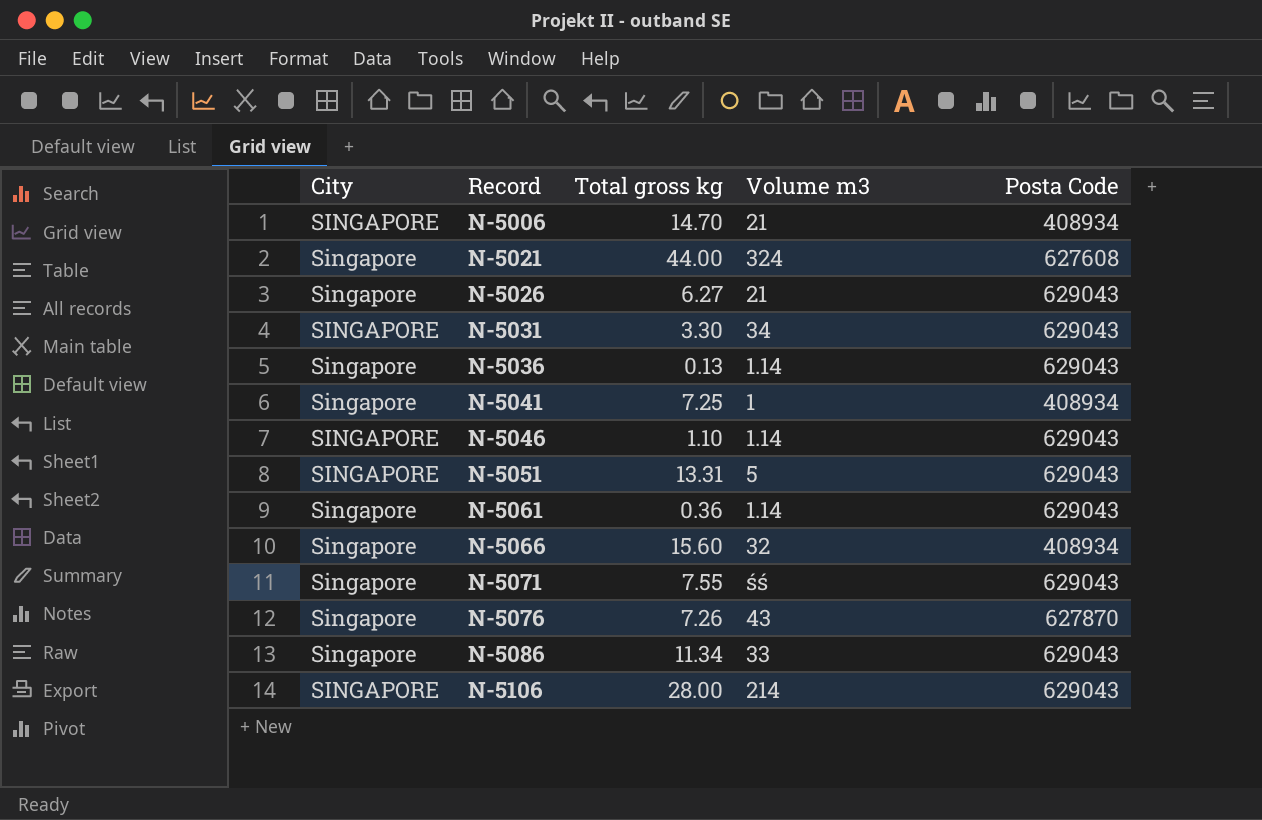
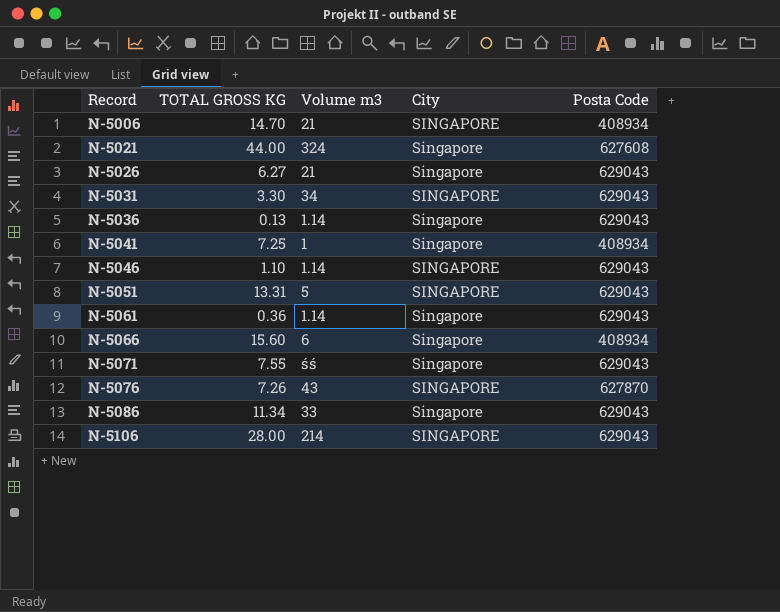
column name: Total gross kg -> TOTAL GROSS KG
column City | position: 1 -> 4
N-5066 | Volume m3: 32 -> 6
N-5076 | City: Singapore -> SINGAPORE

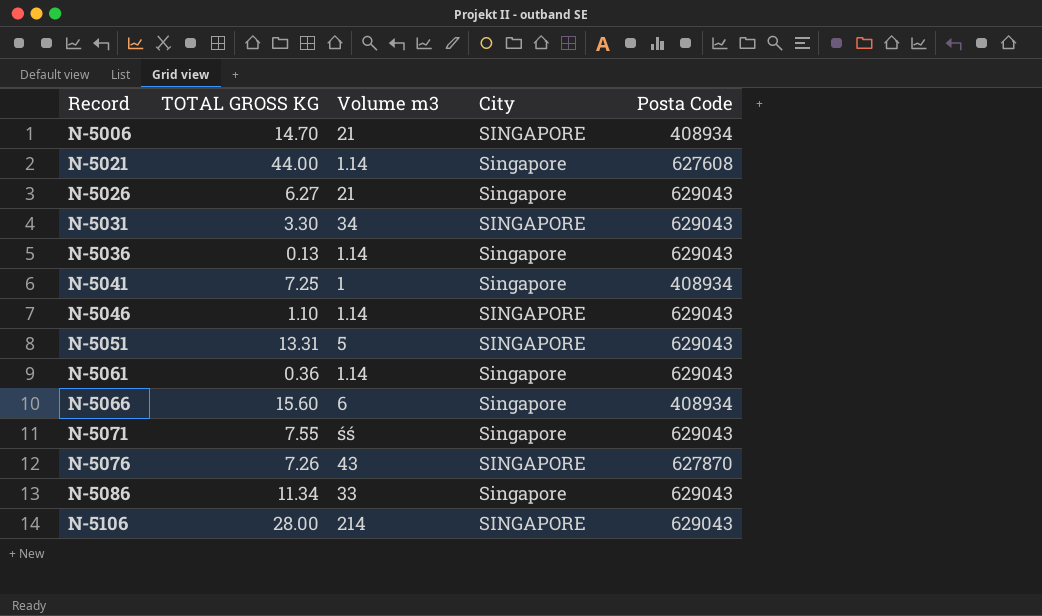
N-5021 | Volume m3: 324 -> 1.14

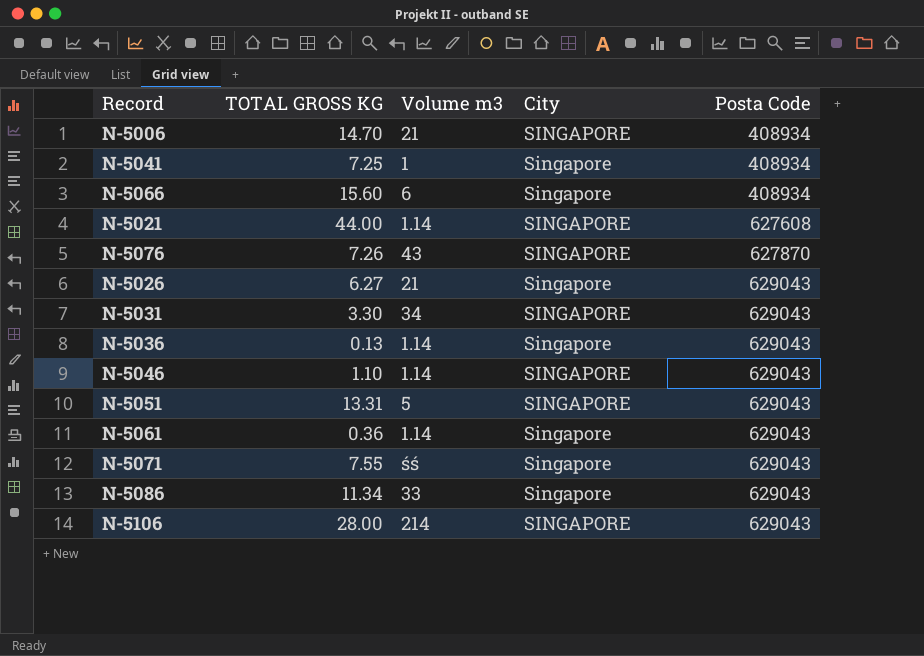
row order: Record ascending -> Posta Code ascending
N-5021 | City: Singapore -> SINGAPORE

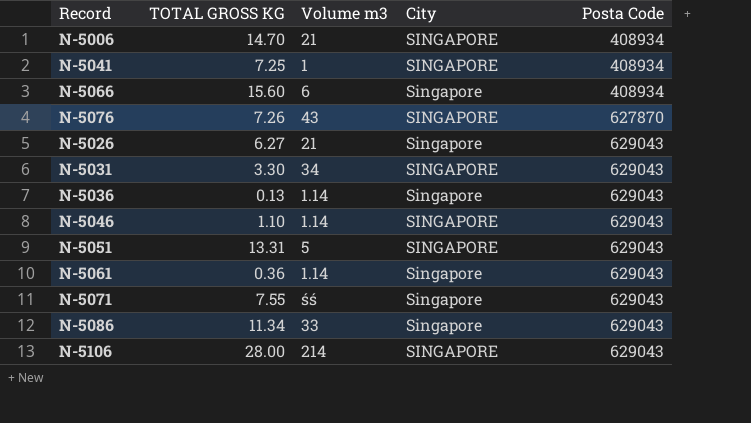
row N-5021: 44.00 | 1.14 | SINGAPORE | 627608 -> none
N-5041 | City: Singapore -> SINGAPORE

